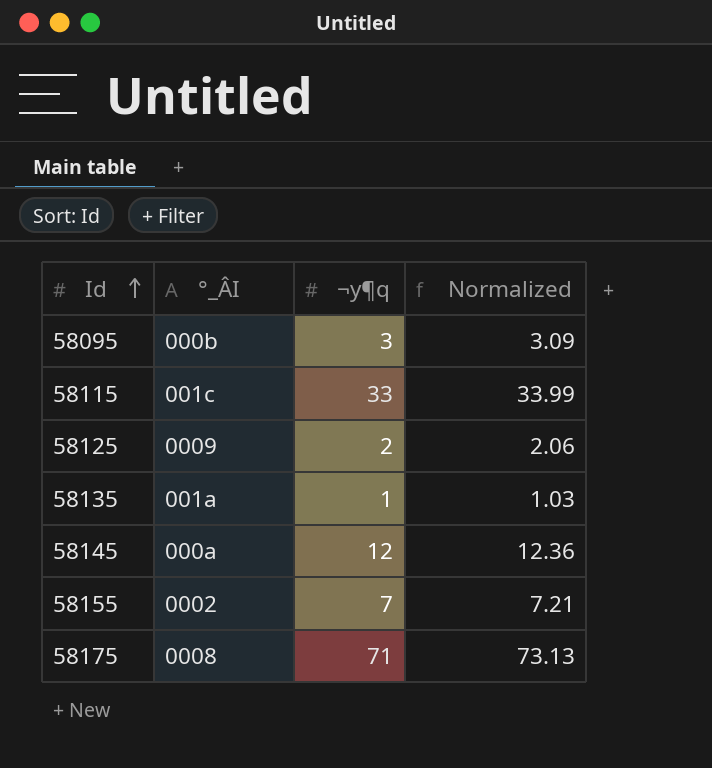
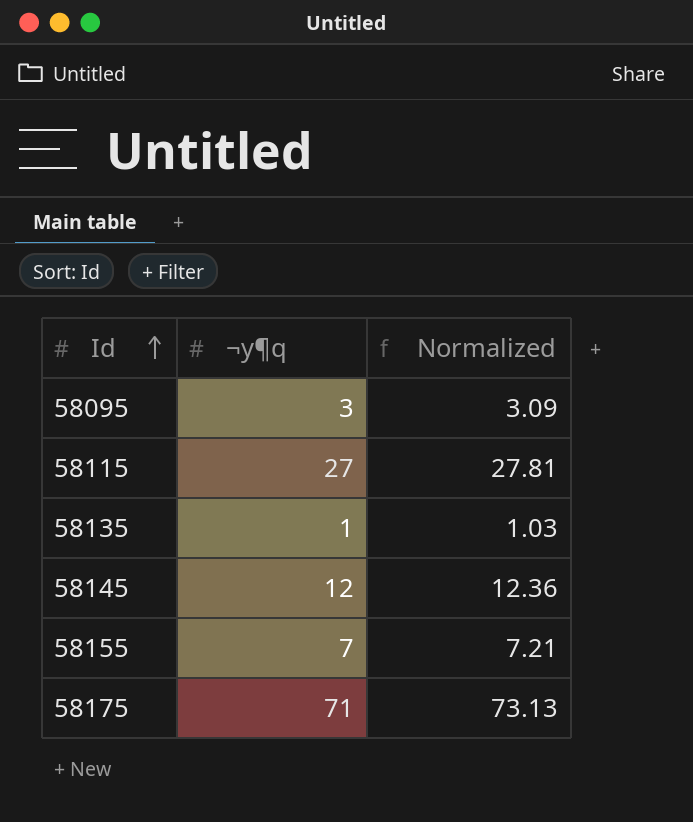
column °_ÂI | position: 2 -> none
row 58125: 0009 | 2 | 2.06 -> none
58115 | ¬y¶q: 33 -> 27
58115 | Normalized: 33.99 -> 27.81

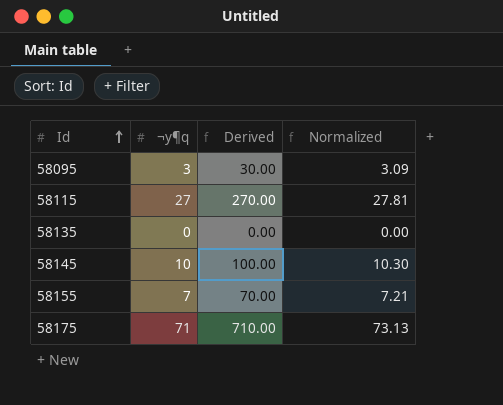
column Derived | formula: none -> [¬y¶q] * 10
58135 | ¬y¶q: 1 -> 0
58135 | Normalized: 1.03 -> 0.00
58145 | ¬y¶q: 12 -> 10
58145 | Normalized: 12.36 -> 10.30

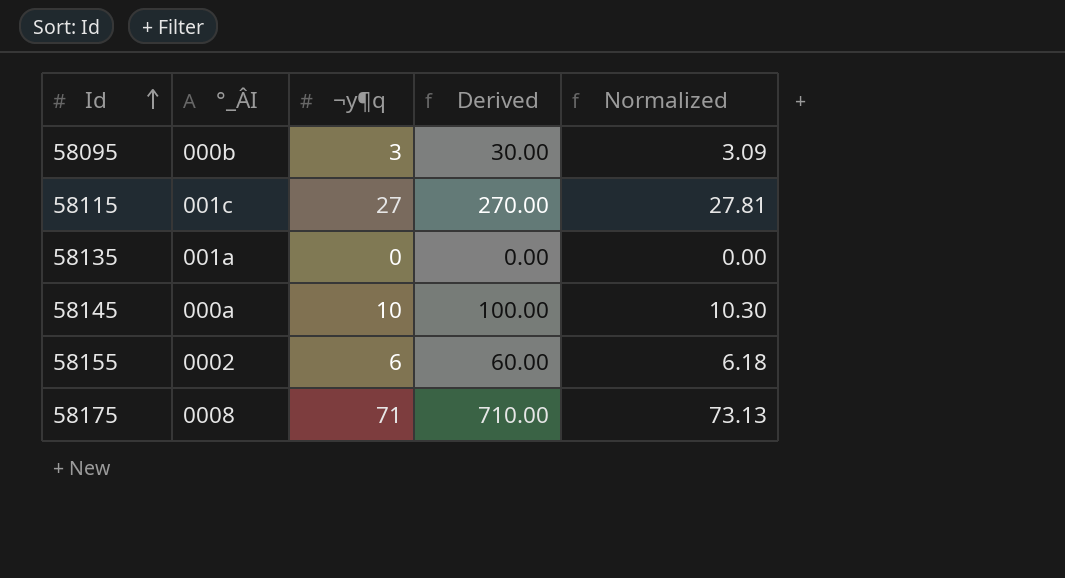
column °_ÂI | position: none -> 2
58155 | ¬y¶q: 7 -> 6
58155 | Derived: 70.00 -> 60.00
58155 | Normalized: 7.21 -> 6.18

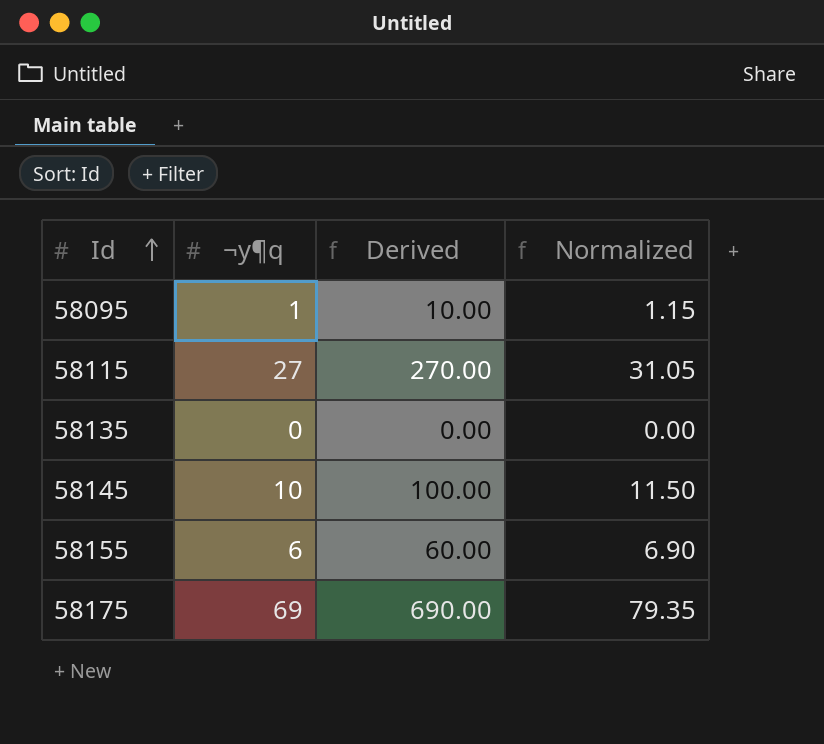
column °_ÂI | position: 2 -> none
column Normalized | formula: [¬y¶q] * 1.03 -> [¬y¶q] * 1.15
58095 | ¬y¶q: 3 -> 1
58095 | Derived: 30.00 -> 10.00
58175 | ¬y¶q: 71 -> 69
58175 | Derived: 710.00 -> 690.00

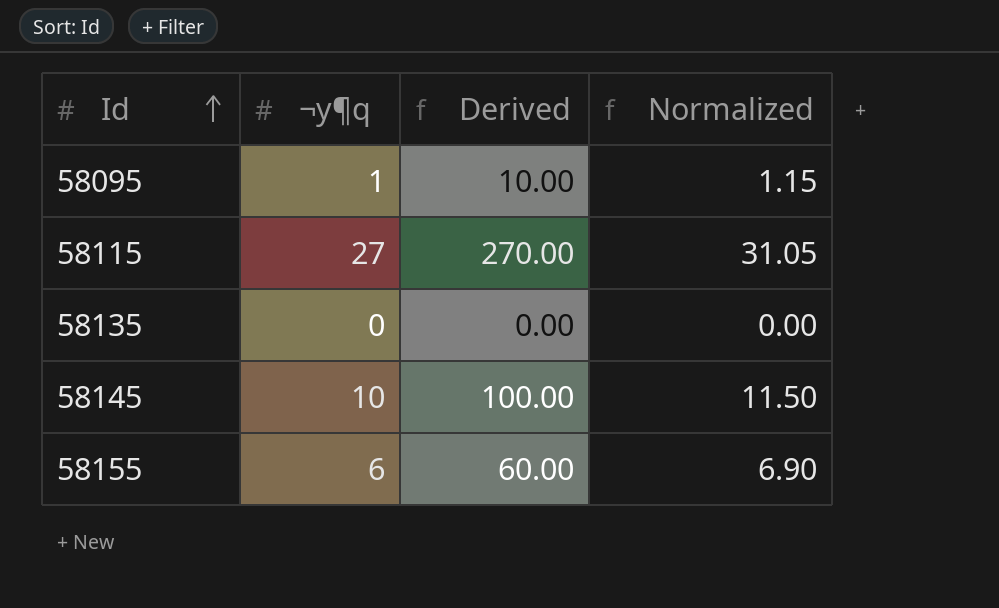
row 58175: 69 | 690.00 | 79.35 -> none

